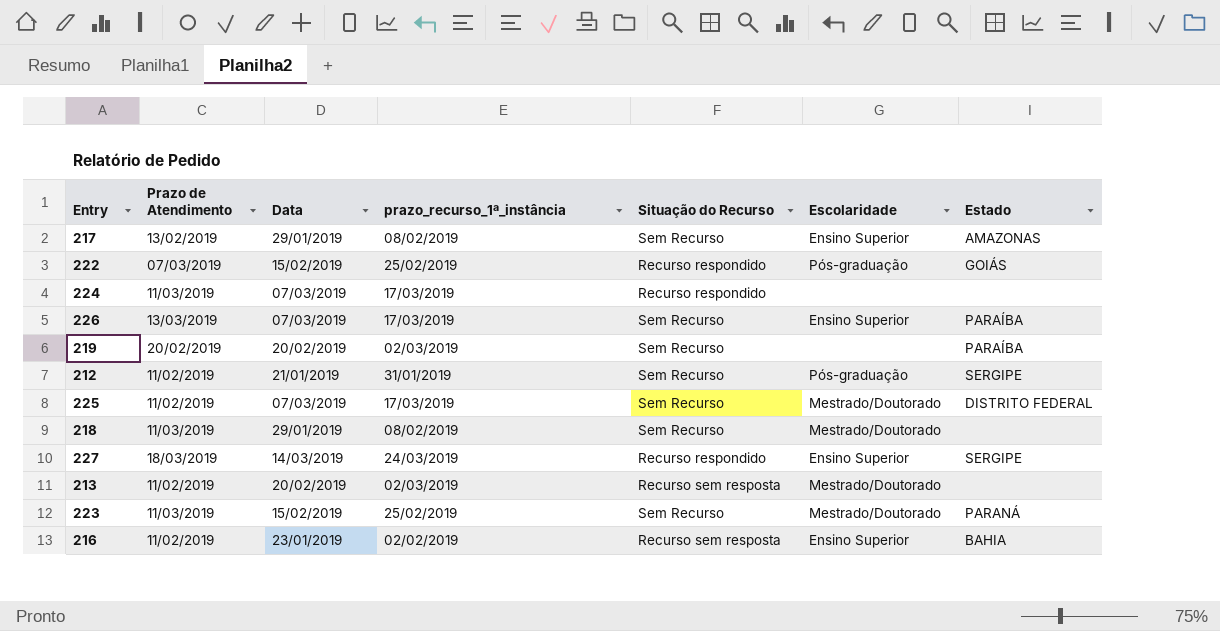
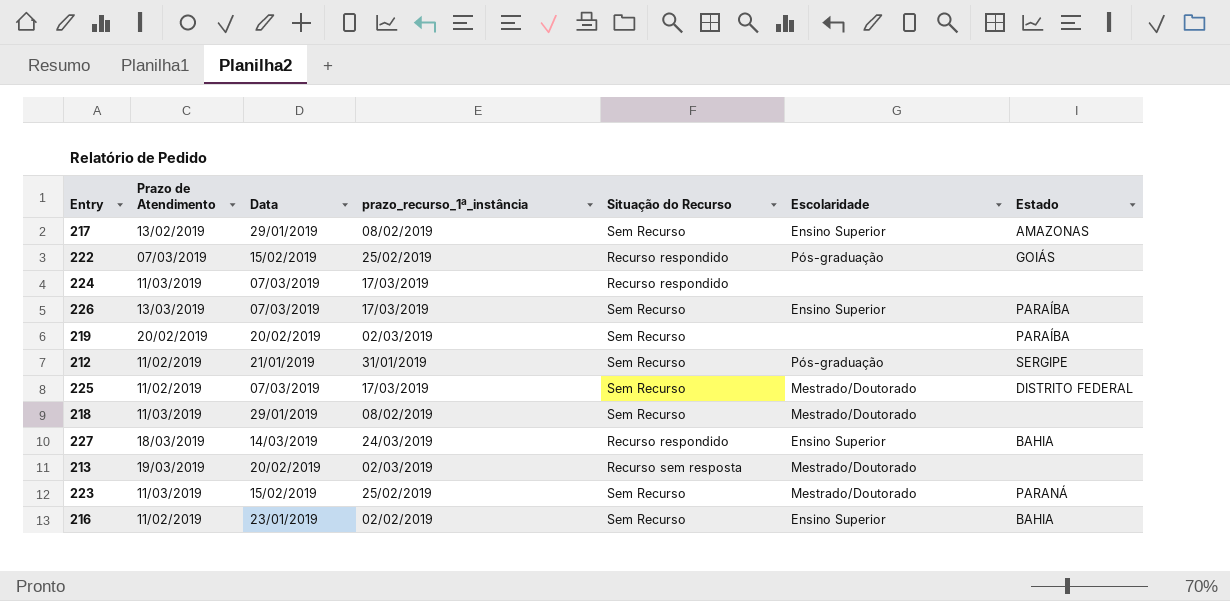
227 | Estado: SERGIPE -> BAHIA
213 | Prazo de Atendimento: 11/02/2019 -> 19/03/2019
216 | Situação do Recurso: Recurso sem resposta -> Sem Recurso

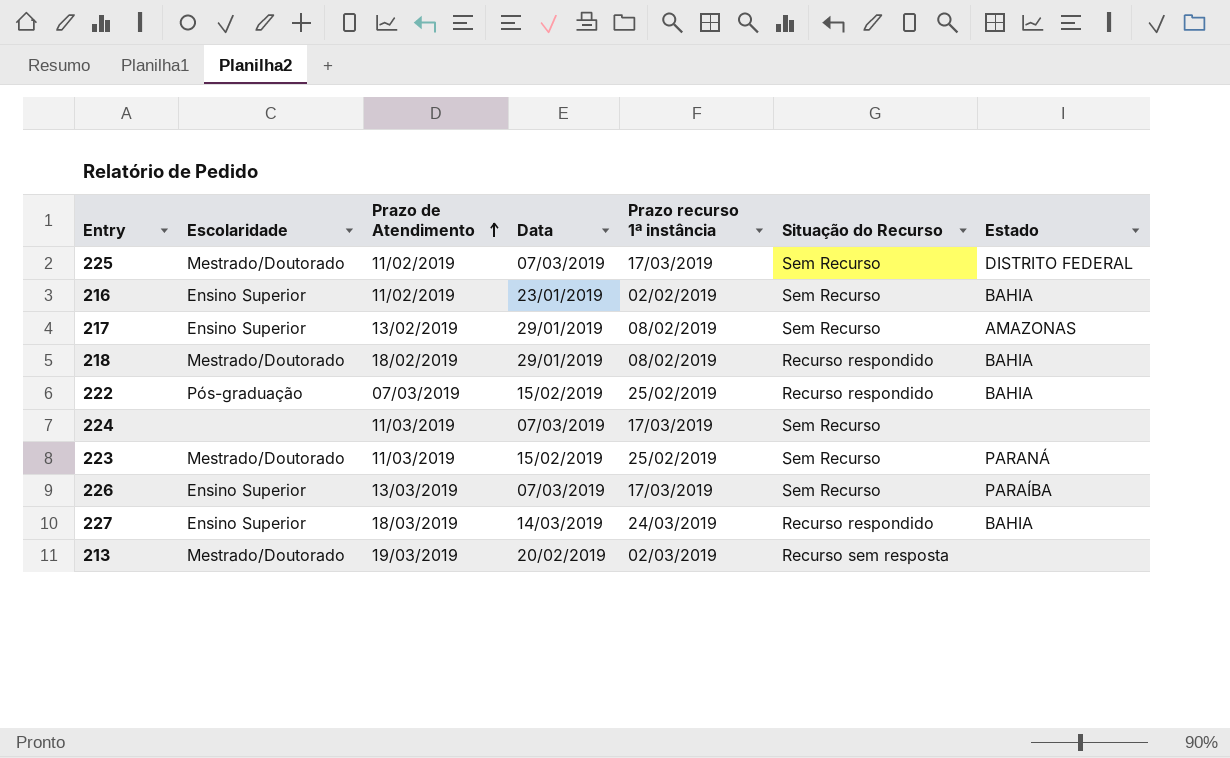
row order: none -> Prazo de Atendimento ascending
column Escolaridade | position: 6 -> 2
column name: prazo_recurso_1ª_instância -> Prazo recurso 1ª instância
row 219: 20/02/2019 | 20/02/2019 | 02/03/2019 | Sem Recurso | none | PARAÍBA -> none
row 212: 11/02/2019 | 21/01/2019 | 31/01/2019 | Sem Recurso | Pós-graduação | SERGIPE -> none
218 | Prazo de Atendimento: 11/03/2019 -> 18/02/2019
218 | Situação do Recurso: Sem Recurso -> Recurso respondido
218 | Estado: none -> BAHIA
222 | Estado: GOIÁS -> BAHIA
224 | Situação do Recurso: Recurso respondido -> Sem Recurso

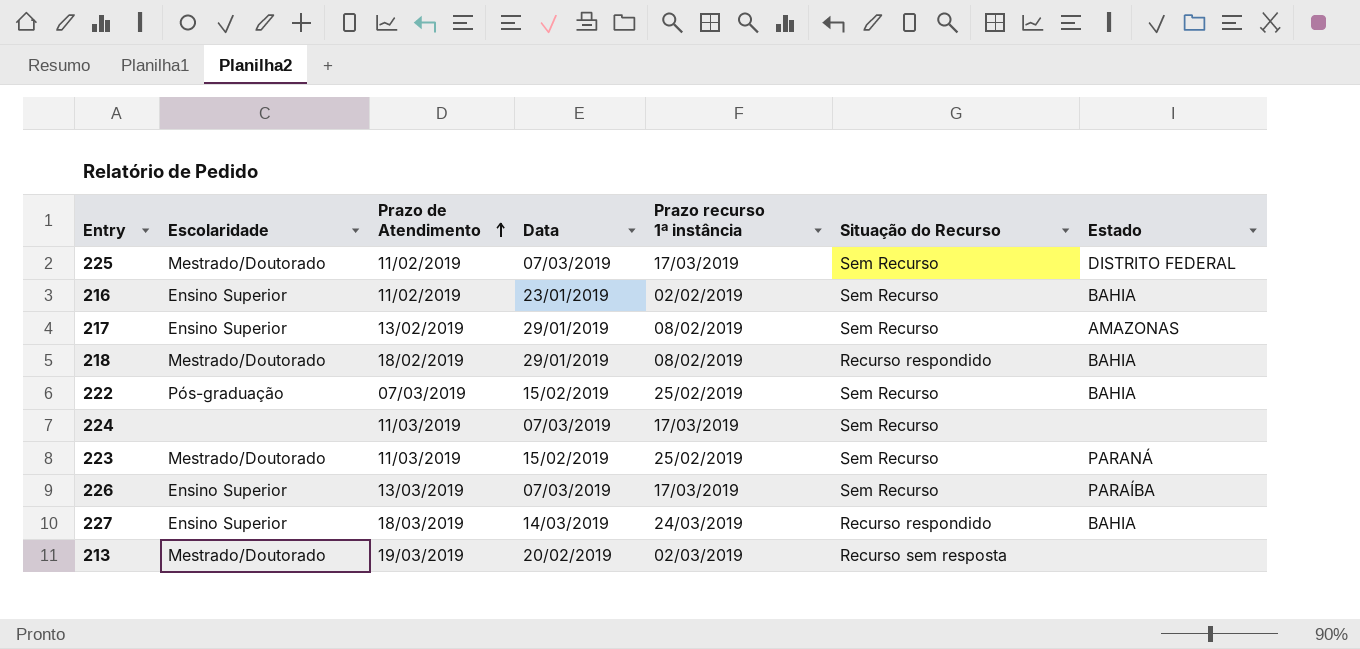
222 | Situação do Recurso: Recurso respondido -> Sem Recurso

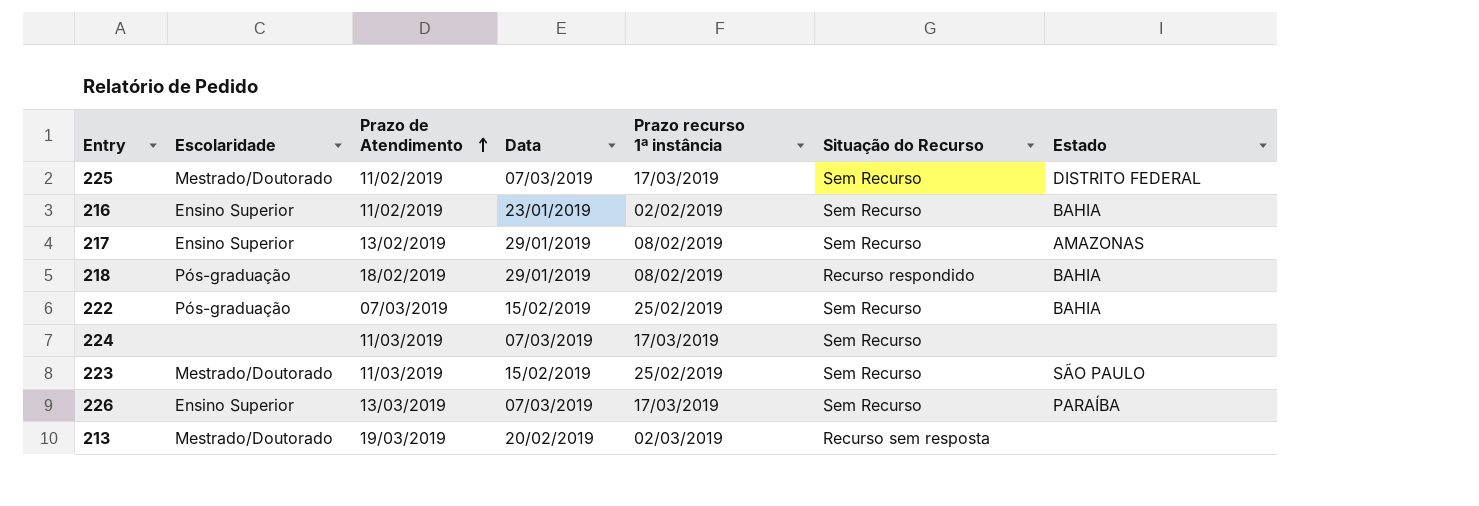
row 227: Ensino Superior | 18/03/2019 | 14/03/2019 | 24/03/2019 | Recurso respondido | BAHIA -> none
218 | Escolaridade: Mestrado/Doutorado -> Pós-graduação
223 | Estado: PARANÁ -> SÃO PAULO

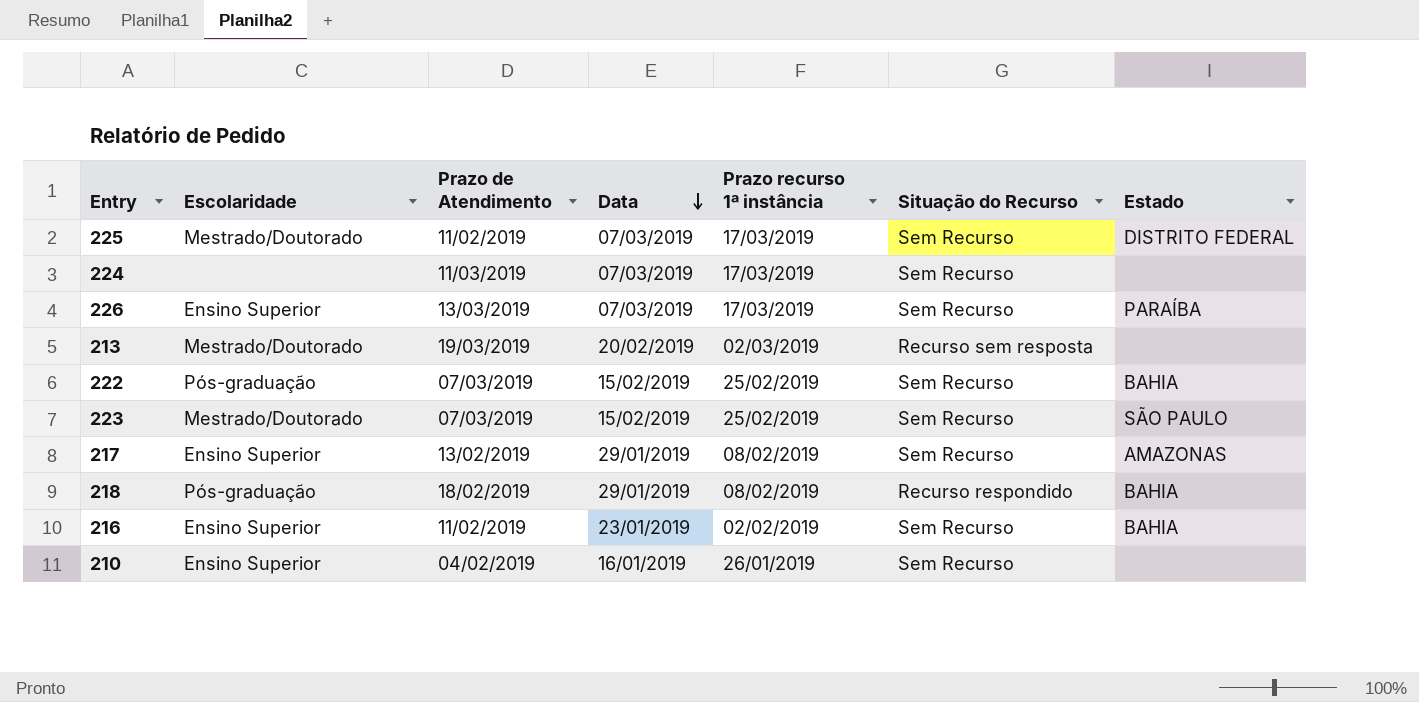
row order: Prazo de Atendimento ascending -> Data descending
223 | Prazo de Atendimento: 11/03/2019 -> 07/03/2019
row 210: none -> Ensino Superior | 04/02/2019 | 16/01/2019 | 26/01/2019 | Sem Recurso | none

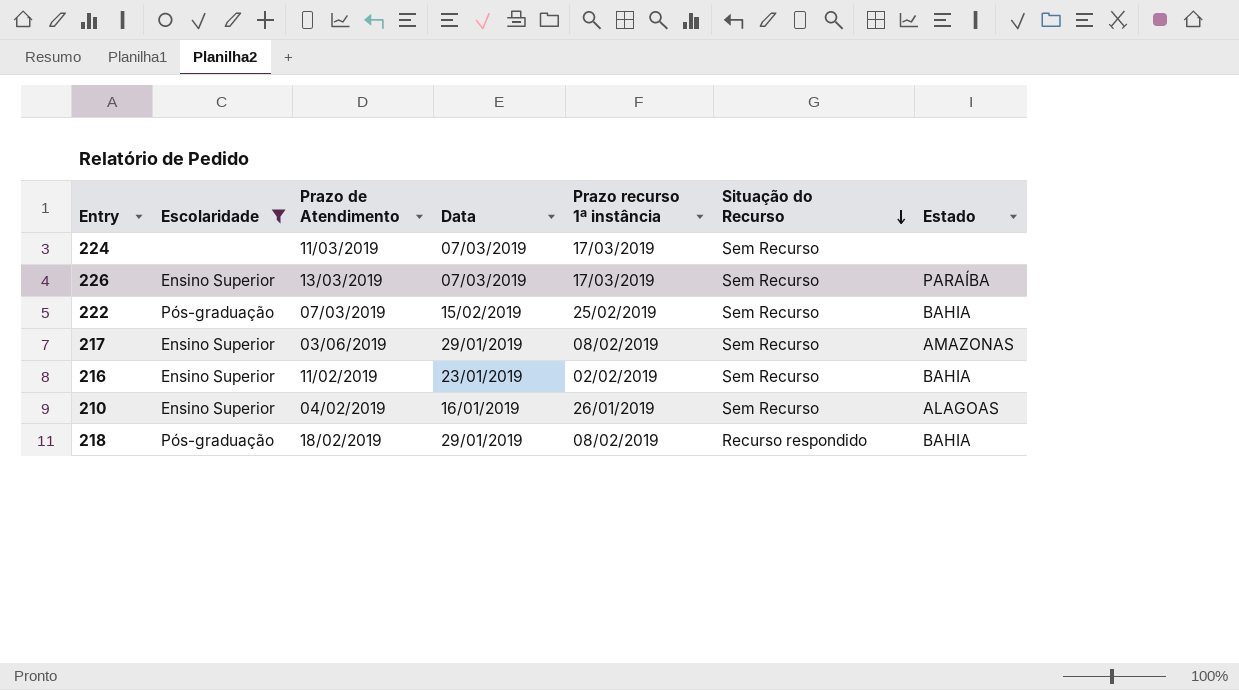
filter: none -> Escolaridade != Mestrado/Doutorado
row order: Data descending -> Situação do Recurso descending
217 | Prazo de Atendimento: 13/02/2019 -> 03/06/2019
210 | Estado: none -> ALAGOAS

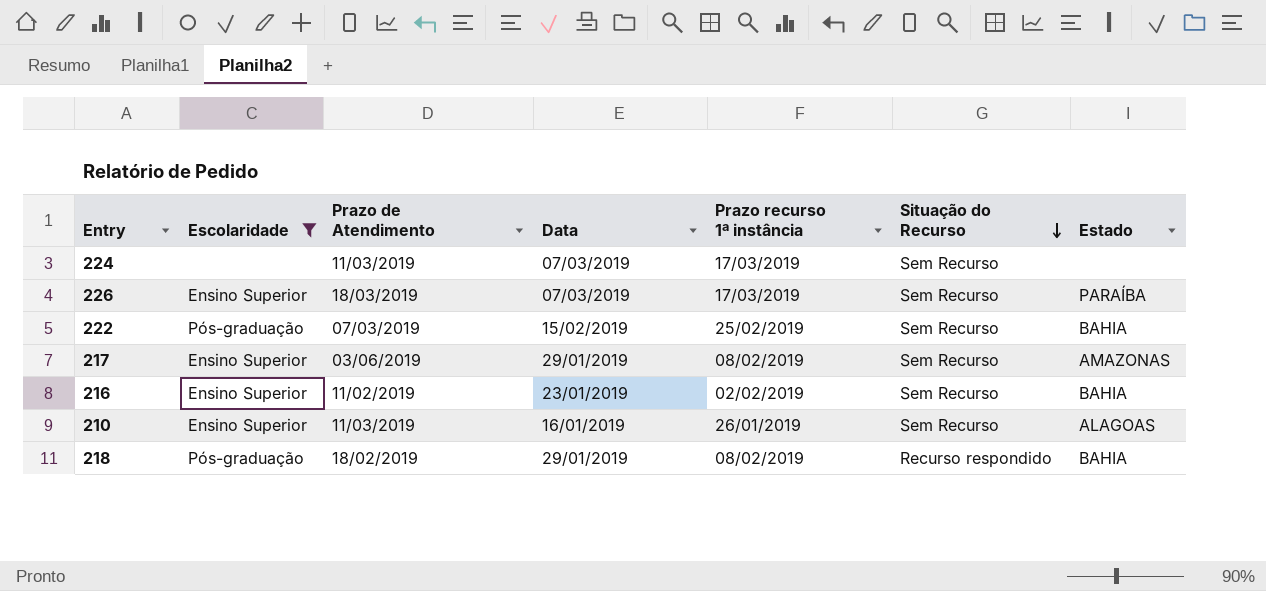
226 | Prazo de Atendimento: 13/03/2019 -> 18/03/2019
210 | Prazo de Atendimento: 04/02/2019 -> 11/03/2019

